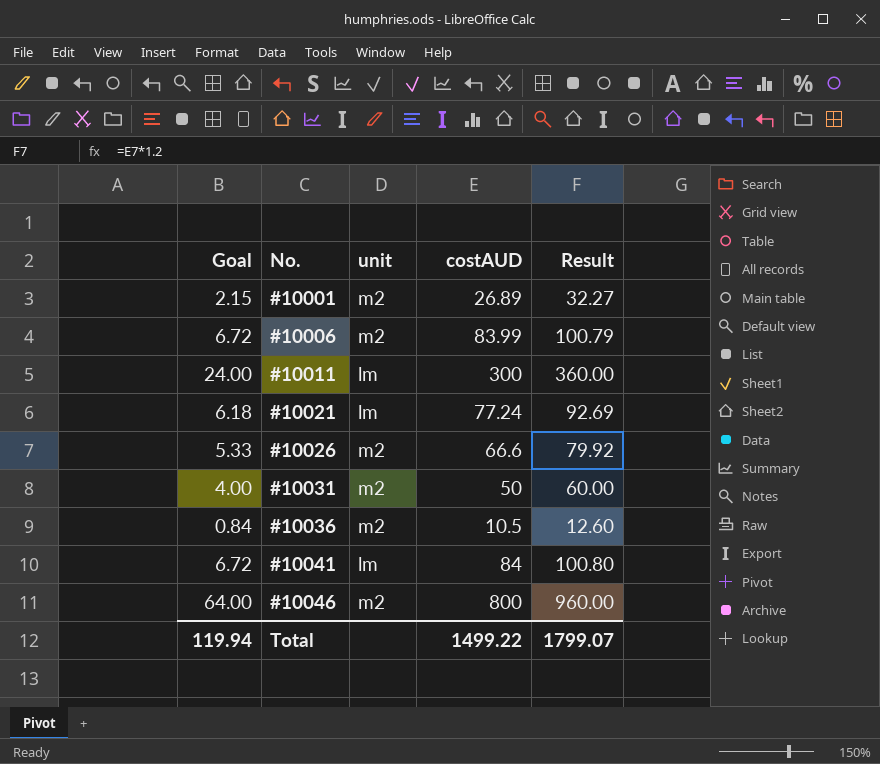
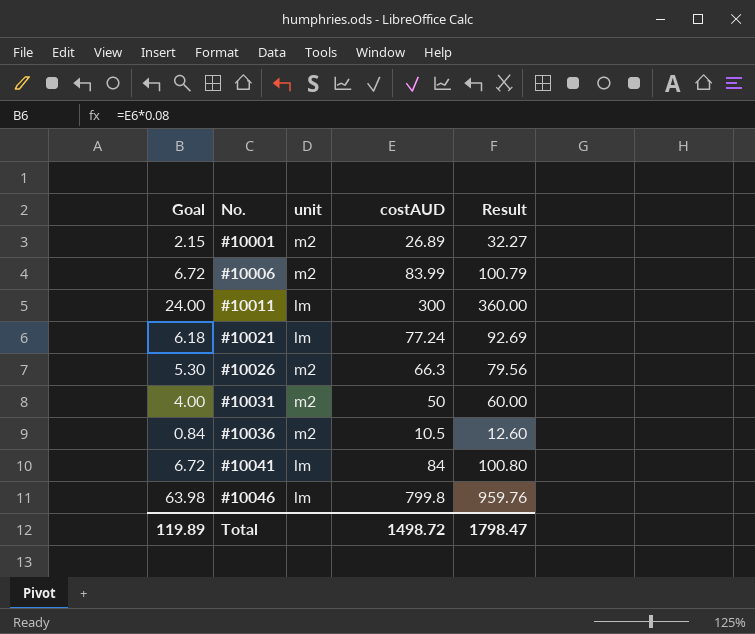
#10026 | Goal: 5.33 -> 5.30
#10026 | costAUD: 66.6 -> 66.3
#10026 | Result: 79.92 -> 79.56
#10046 | Goal: 64.00 -> 63.98
#10046 | unit: m2 -> lm
#10046 | costAUD: 800 -> 799.8
#10046 | Result: 960.00 -> 959.76
Total | Goal: 119.94 -> 119.89
Total | costAUD: 1499.22 -> 1498.72
Total | Result: 1799.07 -> 1798.47

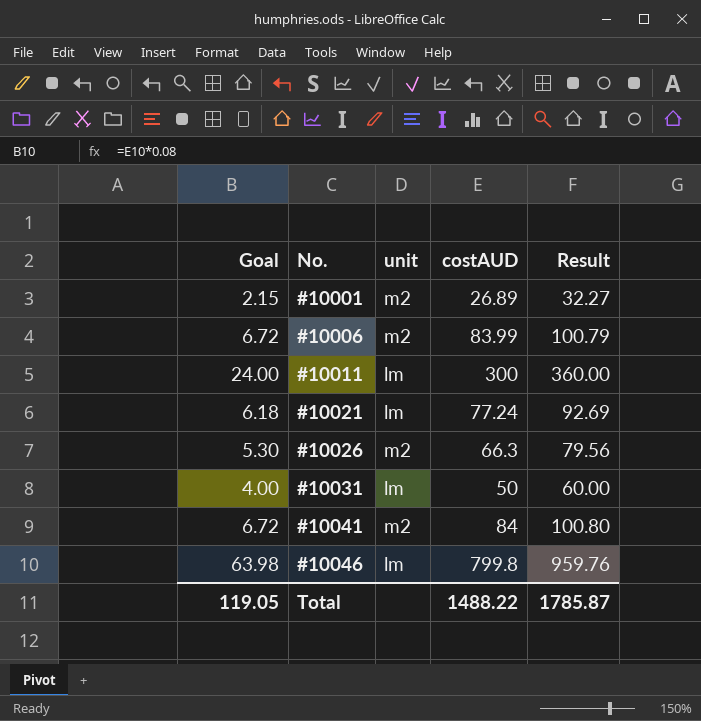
row #10036: 0.84 | m2 | 10.5 | 12.60 -> none
#10031 | unit: m2 -> lm
#10041 | unit: lm -> m2
Total | Goal: 119.89 -> 119.05
Total | costAUD: 1498.72 -> 1488.22
Total | Result: 1798.47 -> 1785.87

